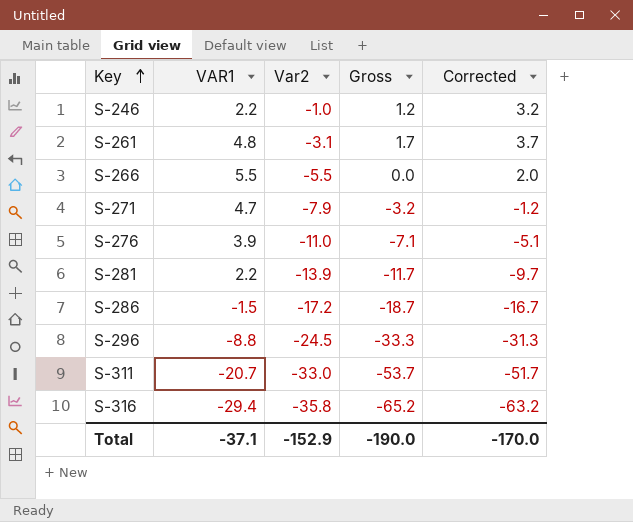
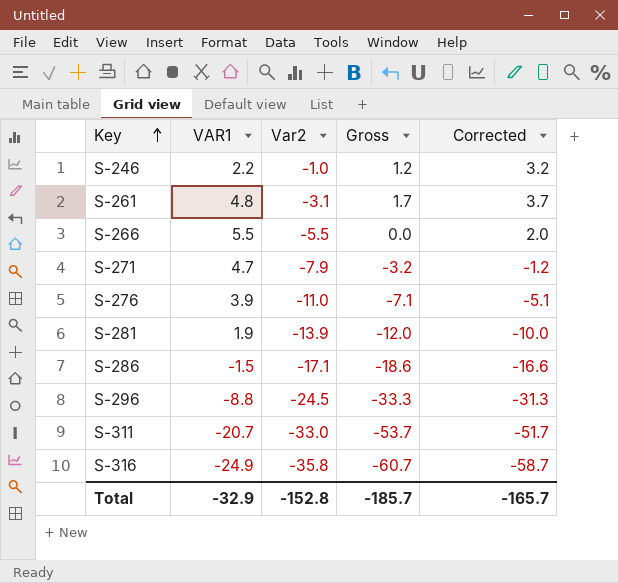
S-281 | VAR1: 2.2 -> 1.9
S-281 | Gross: -11.7 -> -12.0
S-281 | Corrected: -9.7 -> -10.0
S-286 | Var2: -17.2 -> -17.1
S-286 | Gross: -18.7 -> -18.6
S-286 | Corrected: -16.7 -> -16.6
S-316 | VAR1: -29.4 -> -24.9
S-316 | Gross: -65.2 -> -60.7
S-316 | Corrected: -63.2 -> -58.7
Total | VAR1: -37.1 -> -32.9
Total | Var2: -152.9 -> -152.8
Total | Gross: -190.0 -> -185.7
Total | Corrected: -170.0 -> -165.7

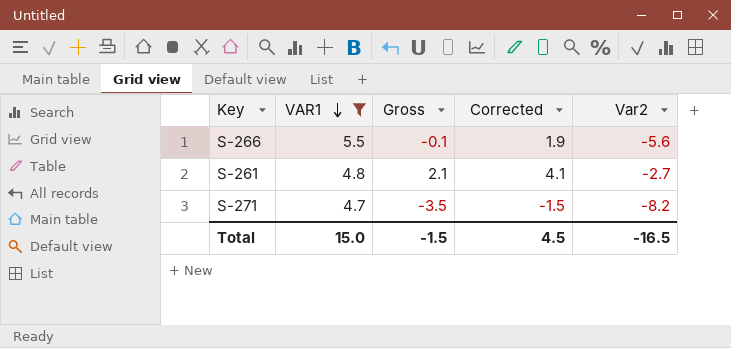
filter: none -> VAR1 >= 4.7
row order: Key ascending -> VAR1 descending
column Var2 | position: 3 -> 5
S-266 | Gross: 0.0 -> -0.1
S-266 | Corrected: 2.0 -> 1.9
S-266 | Var2: -5.5 -> -5.6
S-261 | Gross: 1.7 -> 2.1
S-261 | Corrected: 3.7 -> 4.1
S-261 | Var2: -3.1 -> -2.7
S-271 | Gross: -3.2 -> -3.5
S-271 | Corrected: -1.2 -> -1.5
S-271 | Var2: -7.9 -> -8.2
Total | VAR1: -32.9 -> 15.0
Total | Gross: -185.7 -> -1.5
Total | Corrected: -165.7 -> 4.5
Total | Var2: -152.8 -> -16.5

